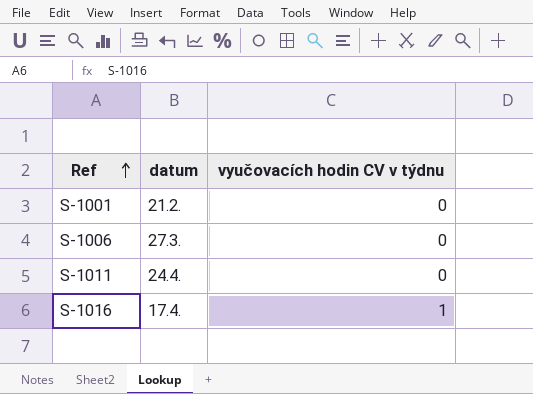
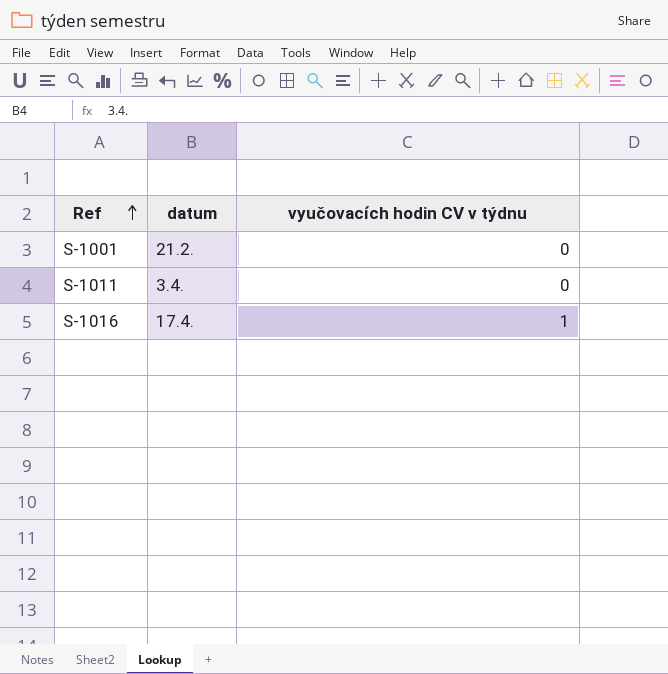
row S-1006: 27.3. | 0 -> none
S-1011 | datum: 24.4. -> 3.4.

